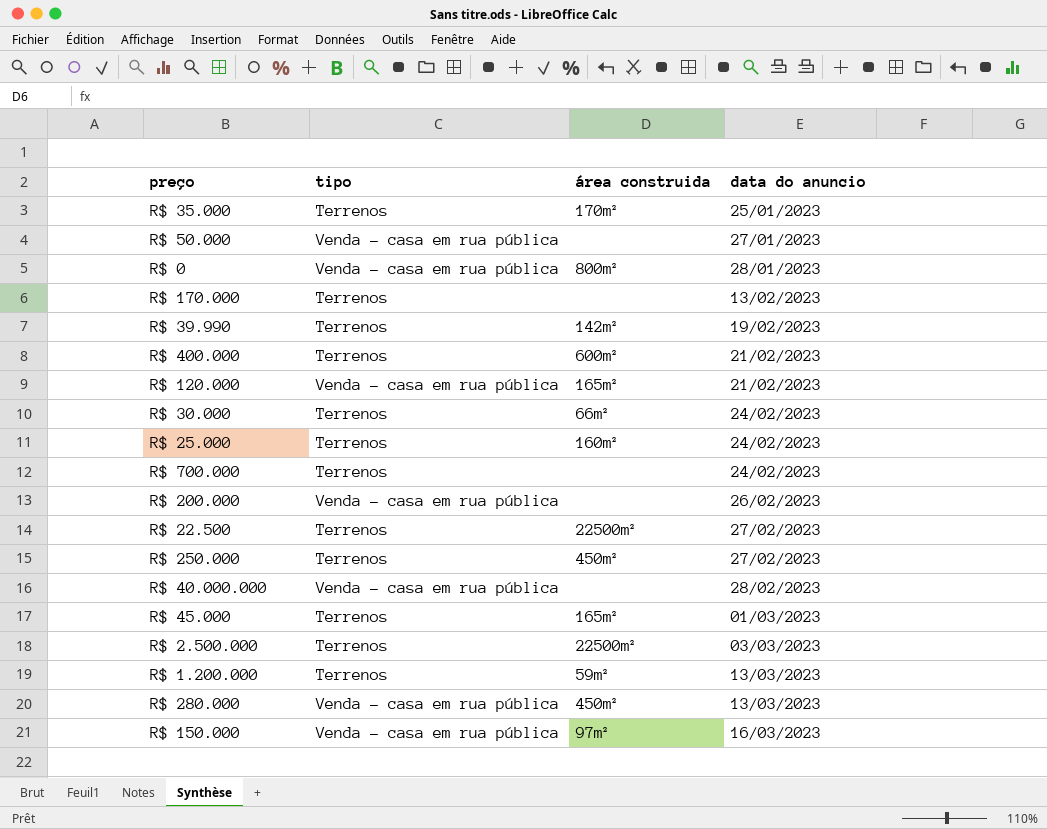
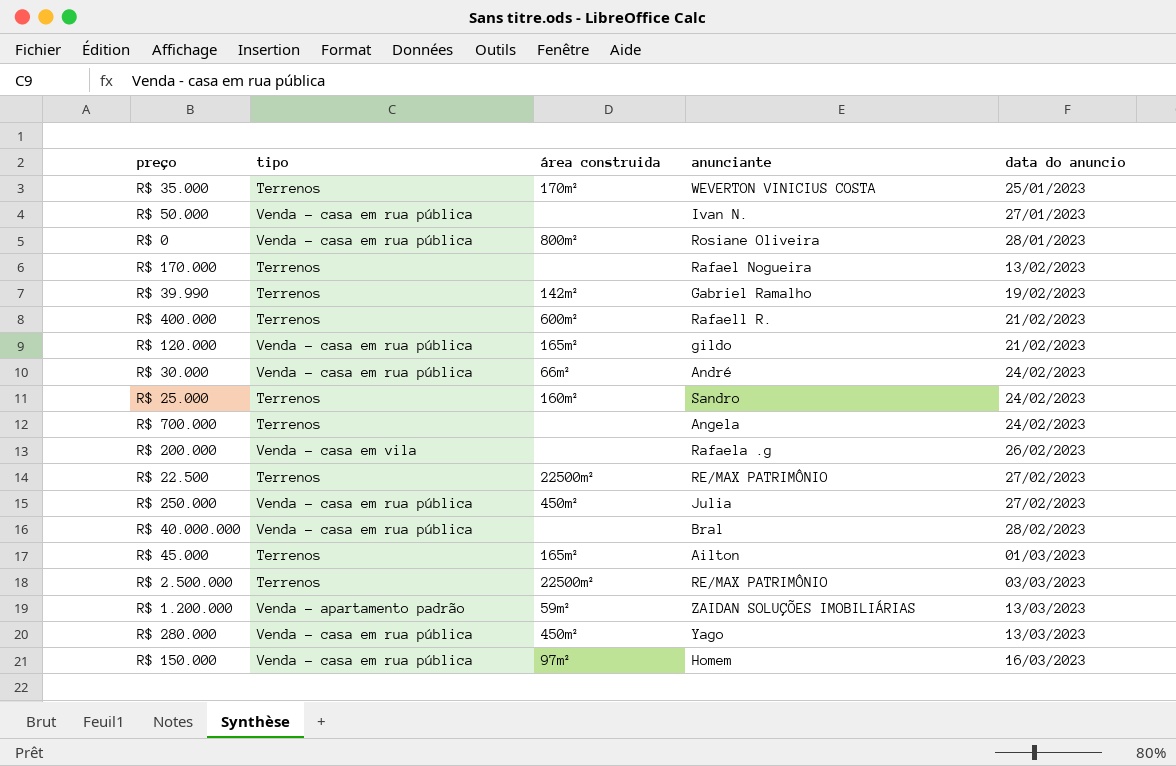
column anunciante | position: none -> 4
R$ 30.000 | tipo: Terrenos -> Venda - casa em rua pública
R$ 200.000 | tipo: Venda - casa em rua pública -> Venda - casa em vila
R$ 250.000 | tipo: Terrenos -> Venda - casa em rua pública
R$ 1.200.000 | tipo: Terrenos -> Venda - apartamento padrão

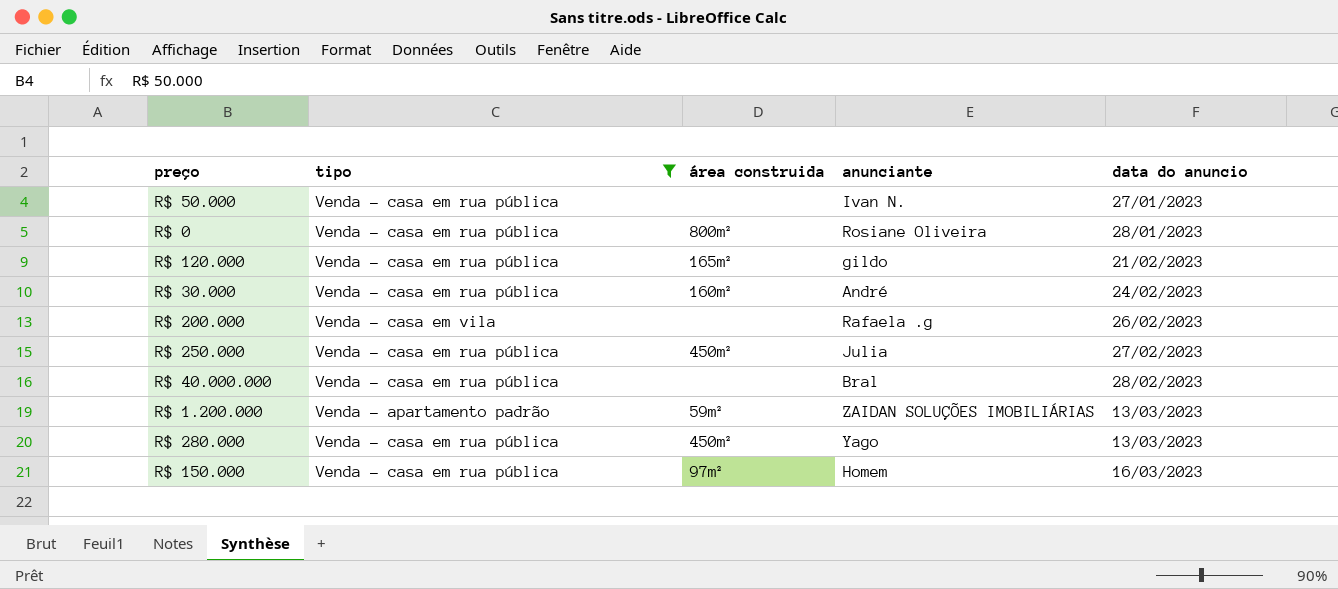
filter: none -> tipo != Terrenos
R$ 30.000 | área construida: 66m² -> 160m²

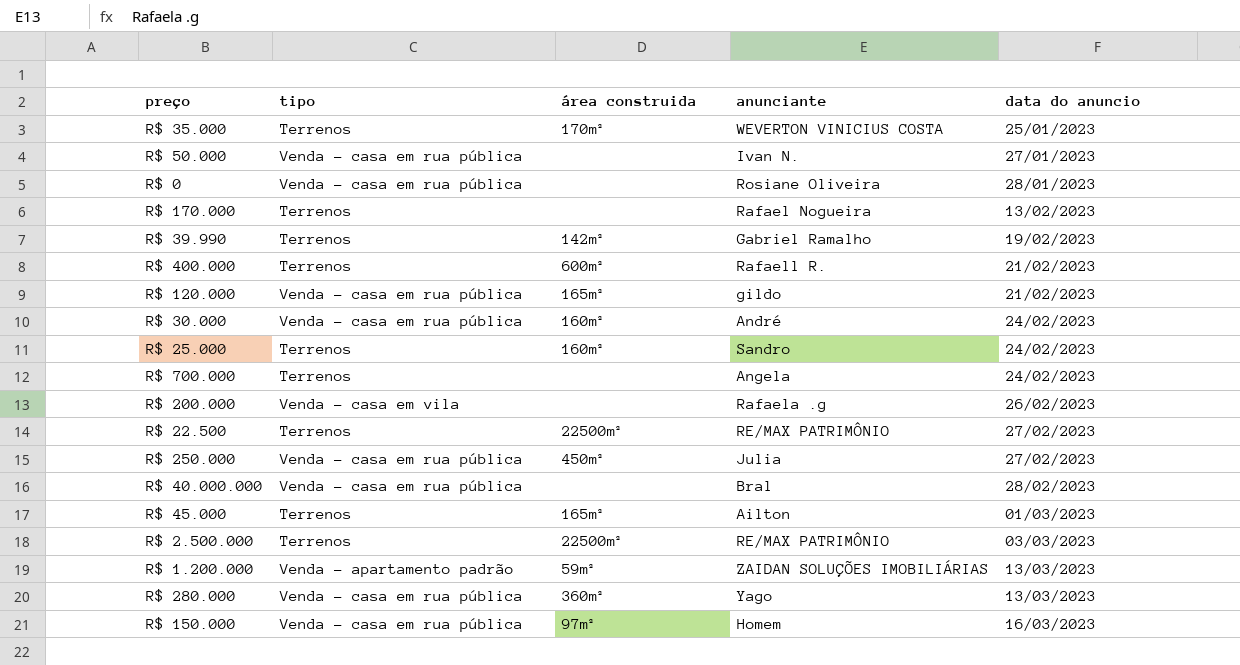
filter: tipo != Terrenos -> none
R$ 0 | área construida: 800m² -> none
R$ 280.000 | área construida: 450m² -> 360m²

